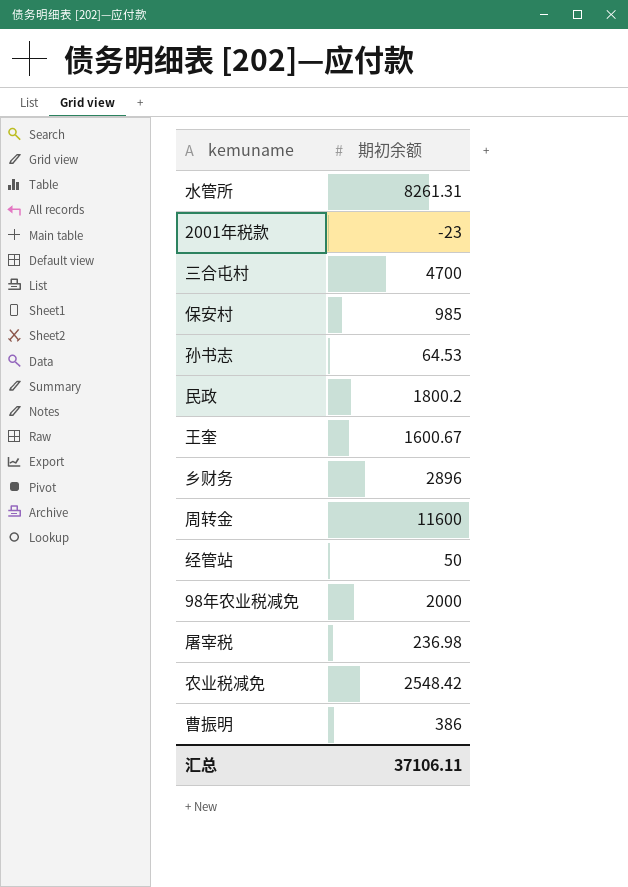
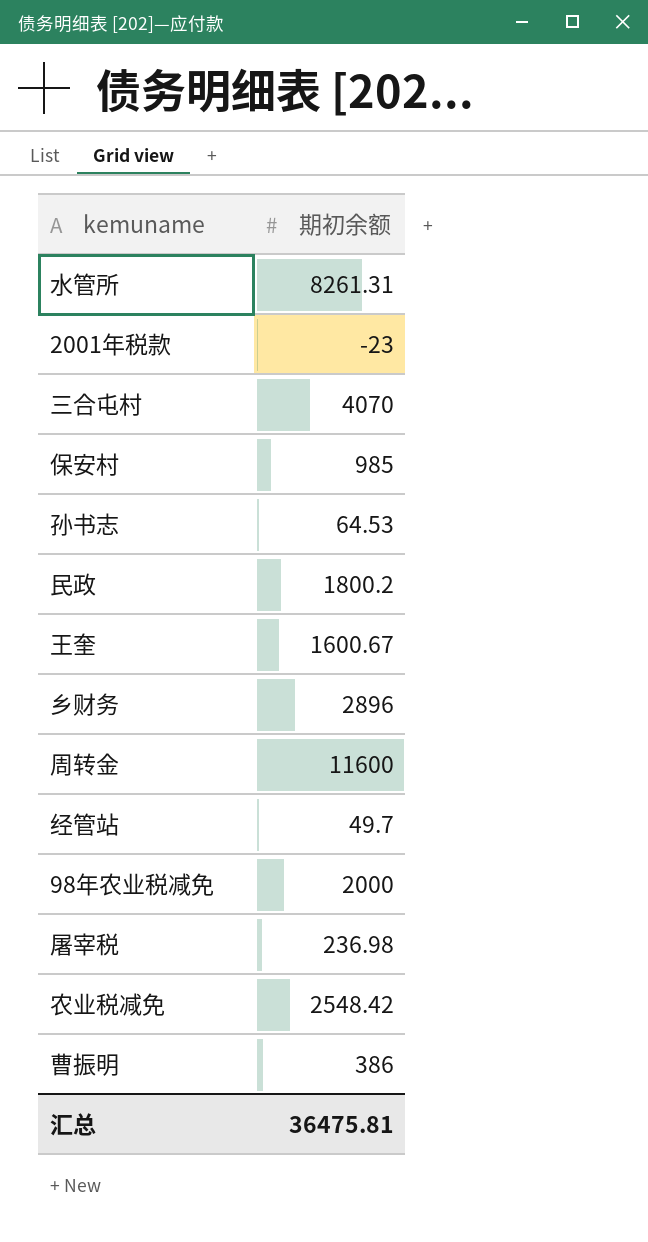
三合屯村 | 期初余额: 4700 -> 4070
经管站 | 期初余额: 50 -> 49.7
汇总 | 期初余额: 37106.11 -> 36475.81

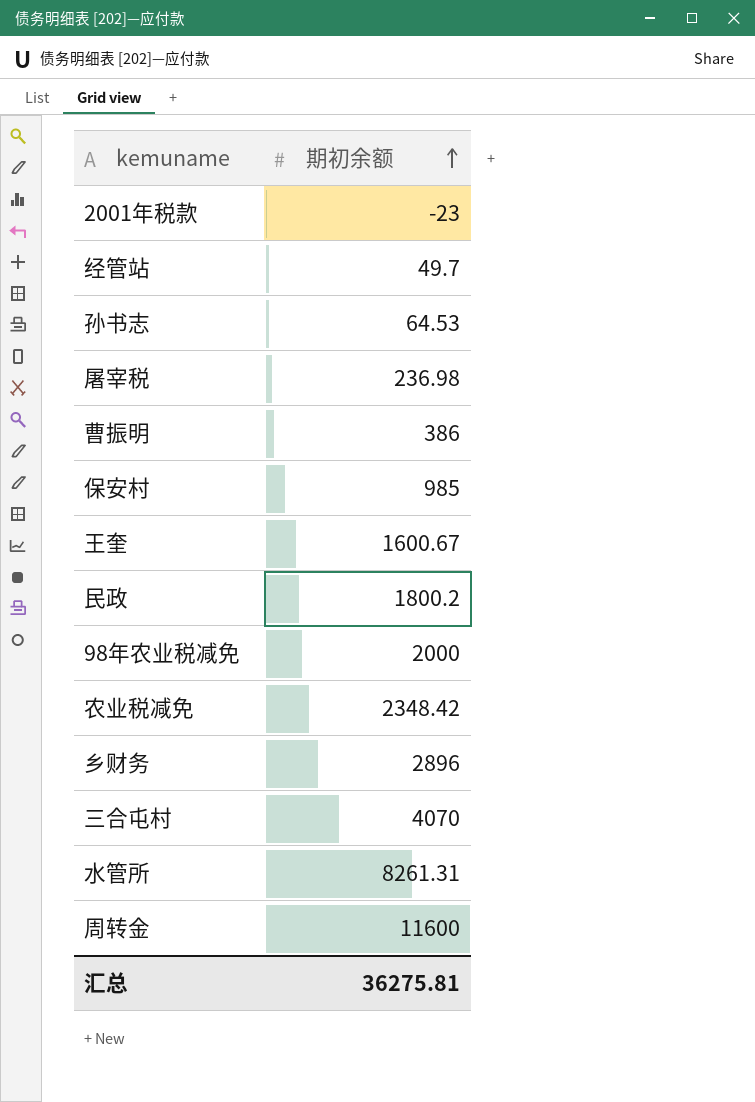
row order: none -> 期初余额 ascending
农业税减免 | 期初余额: 2548.42 -> 2348.42
汇总 | 期初余额: 36475.81 -> 36275.81

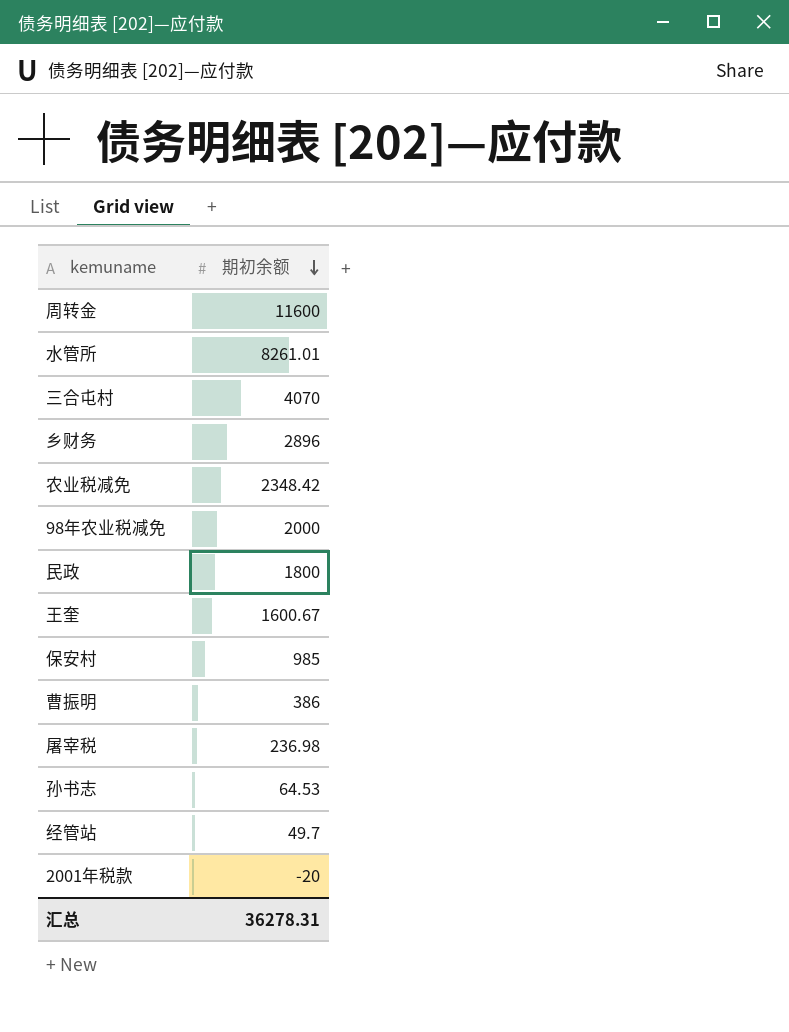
row order: 期初余额 ascending -> 期初余额 descending
水管所 | 期初余额: 8261.31 -> 8261.01
民政 | 期初余额: 1800.2 -> 1800
2001年税款 | 期初余额: -23 -> -20
汇总 | 期初余额: 36275.81 -> 36278.31

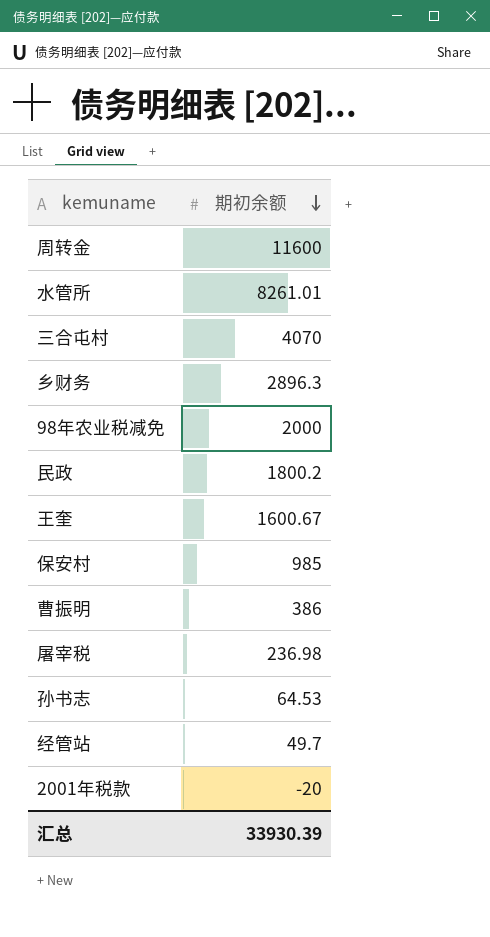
row 农业税减免: 2348.42 -> none
乡财务 | 期初余额: 2896 -> 2896.3
民政 | 期初余额: 1800 -> 1800.2
汇总 | 期初余额: 36278.31 -> 33930.39

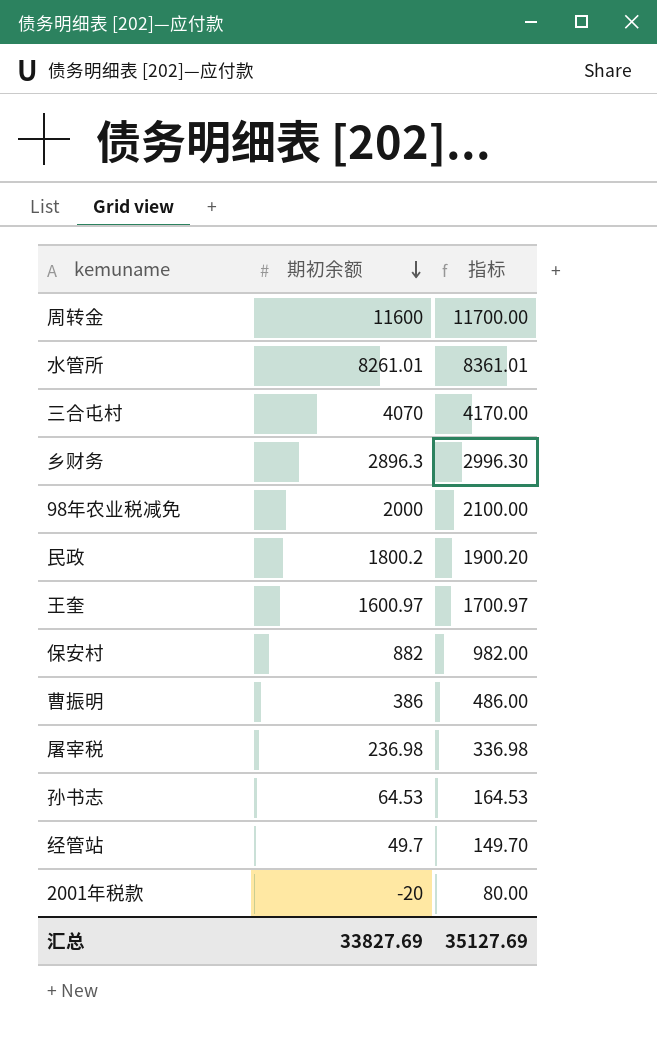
column 指标 | formula: none -> [期初余额] + 100
王奎 | 期初余额: 1600.67 -> 1600.97
保安村 | 期初余额: 985 -> 882
汇总 | 期初余额: 33930.39 -> 33827.69

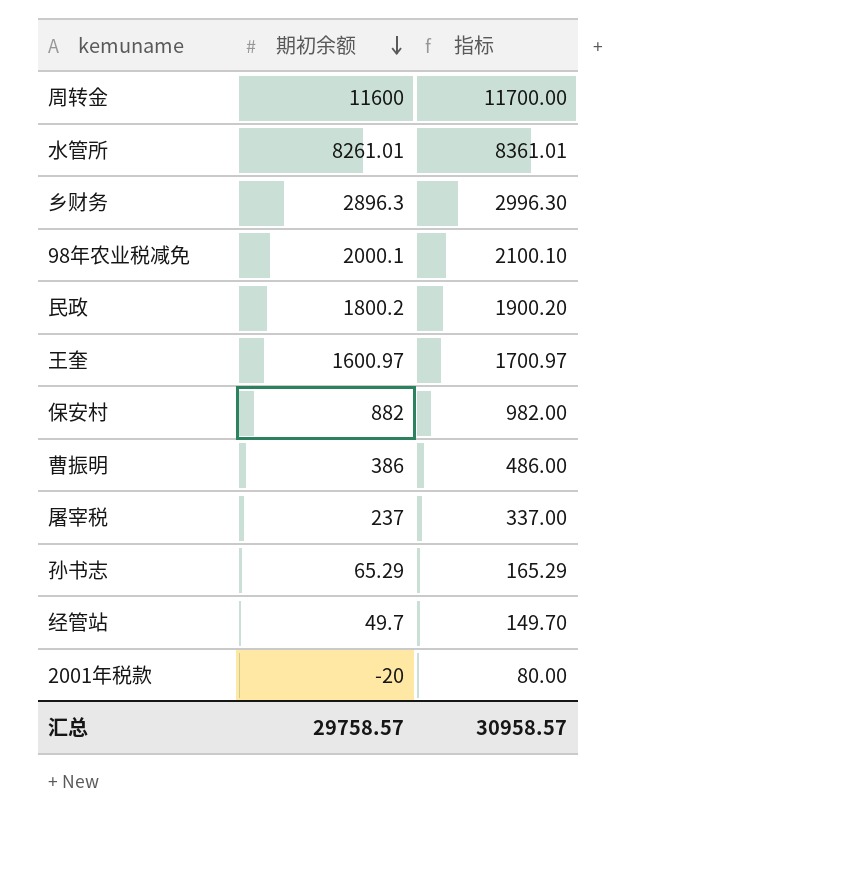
row 三合屯村: 4070 | 4170.00 -> none
98年农业税减免 | 期初余额: 2000 -> 2000.1
98年农业税减免 | 指标: 2100.00 -> 2100.10
屠宰税 | 期初余额: 236.98 -> 237
屠宰税 | 指标: 336.98 -> 337.00
孙书志 | 期初余额: 64.53 -> 65.29
孙书志 | 指标: 164.53 -> 165.29
汇总 | 期初余额: 33827.69 -> 29758.57
汇总 | 指标: 35127.69 -> 30958.57

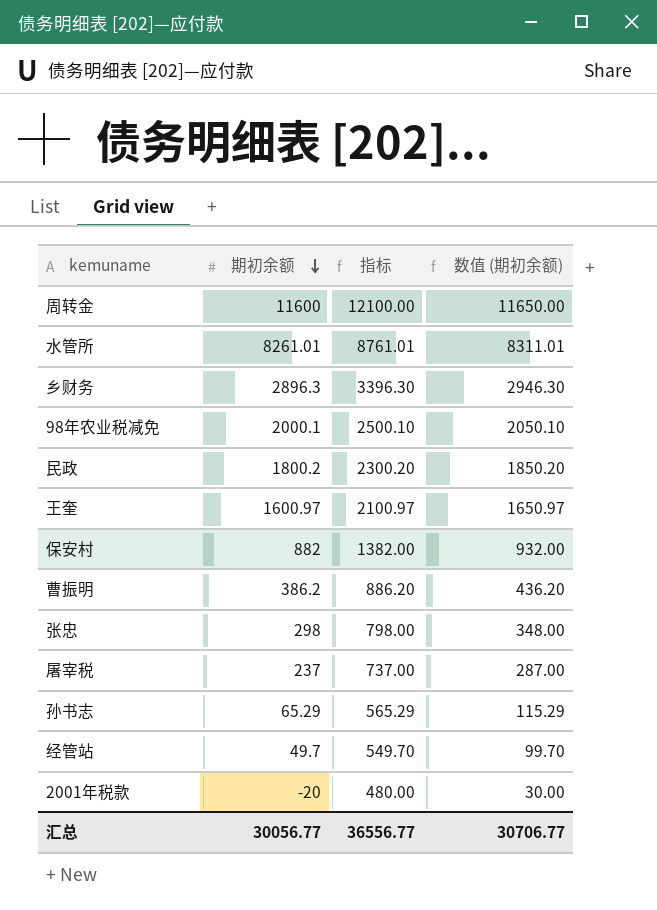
column 指标 | formula: [期初余额] + 100 -> [期初余额] + 500
column 数值 (期初余额) | formula: none -> [期初余额] + 50
曹振明 | 期初余额: 386 -> 386.2
row 张忠: none -> 298 | 798.00 | 348.00
汇总 | 期初余额: 29758.57 -> 30056.77
汇总 | 指标: 30958.57 -> 36556.77

